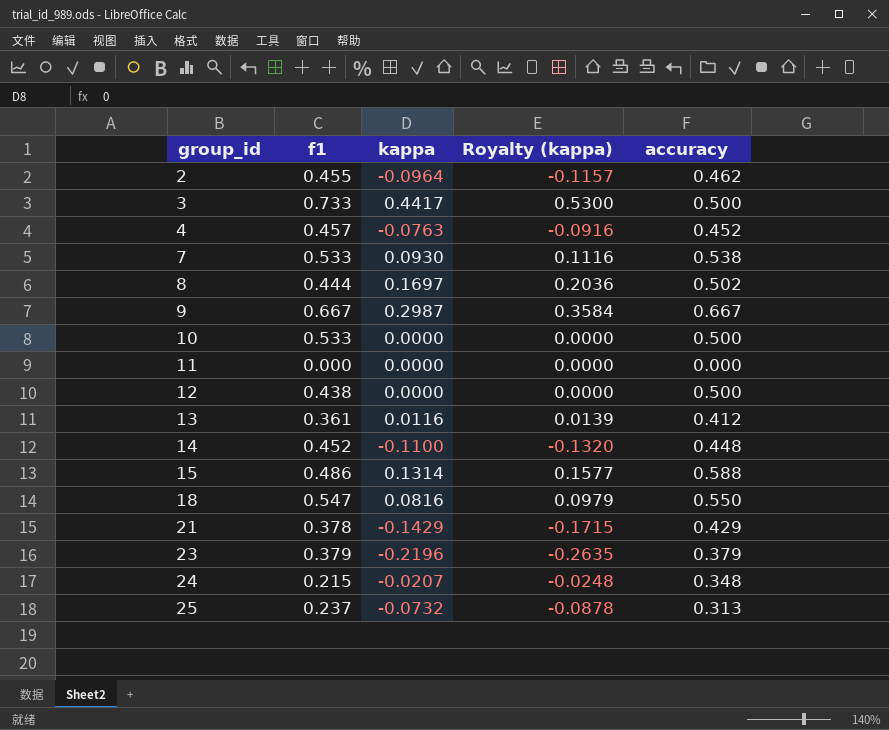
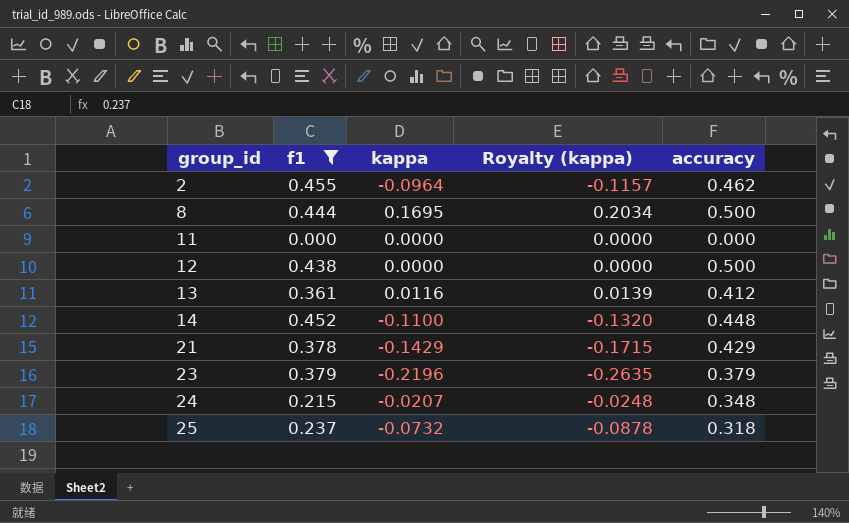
filter: none -> f1 <= 0.455
8 | kappa: 0.1697 -> 0.1695
8 | Royalty (kappa): 0.2036 -> 0.2034
8 | accuracy: 0.502 -> 0.500
25 | accuracy: 0.313 -> 0.318

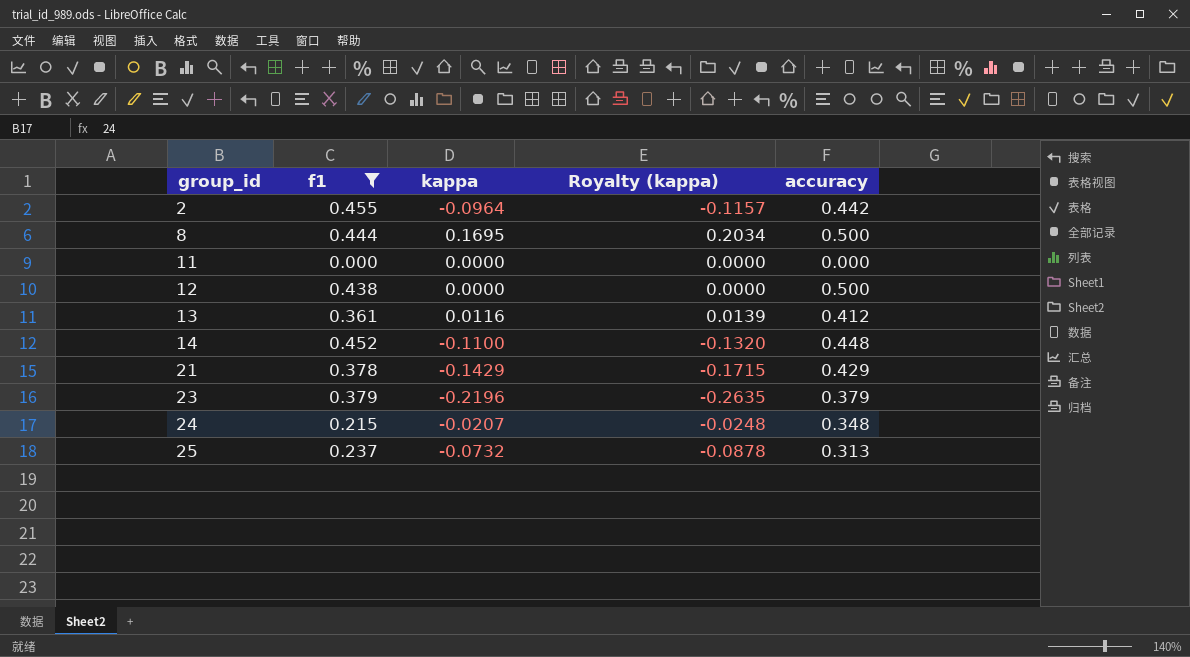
2 | accuracy: 0.462 -> 0.442
25 | accuracy: 0.318 -> 0.313

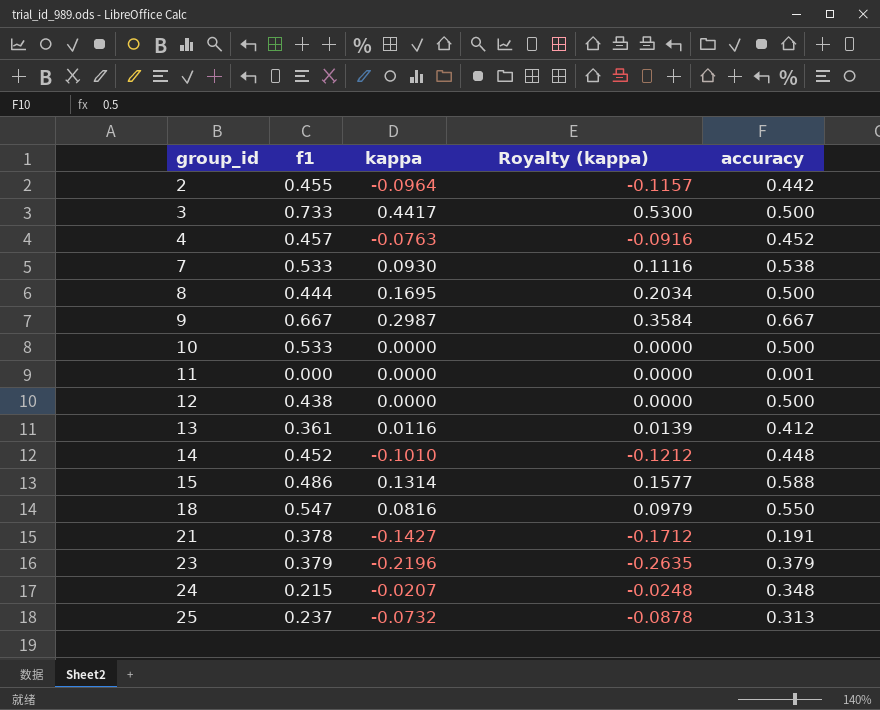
filter: f1 <= 0.455 -> none
11 | accuracy: 0.000 -> 0.001
14 | kappa: -0.1100 -> -0.1010
14 | Royalty (kappa): -0.1320 -> -0.1212
21 | kappa: -0.1429 -> -0.1427
21 | Royalty (kappa): -0.1715 -> -0.1712
21 | accuracy: 0.429 -> 0.191

